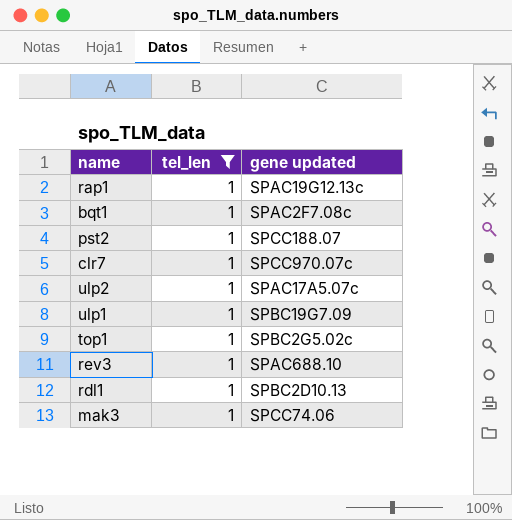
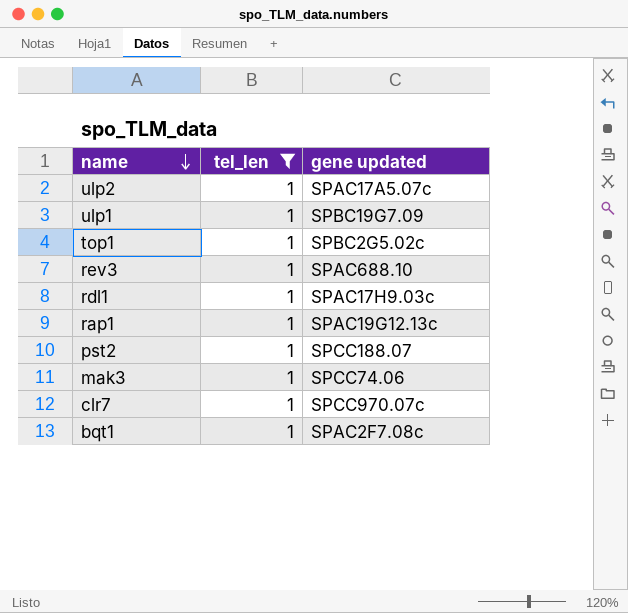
row order: none -> name descending
rdl1 | gene updated: SPBC2D10.13 -> SPAC17H9.03c

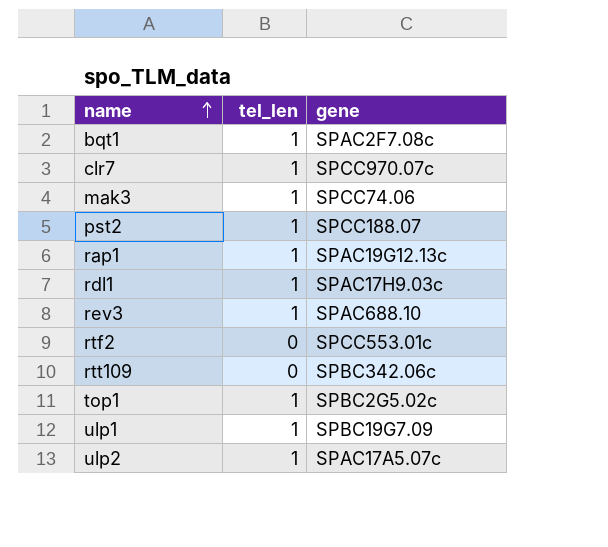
filter: tel_len = 1 -> none
row order: name descending -> name ascending
column name: gene updated -> gene

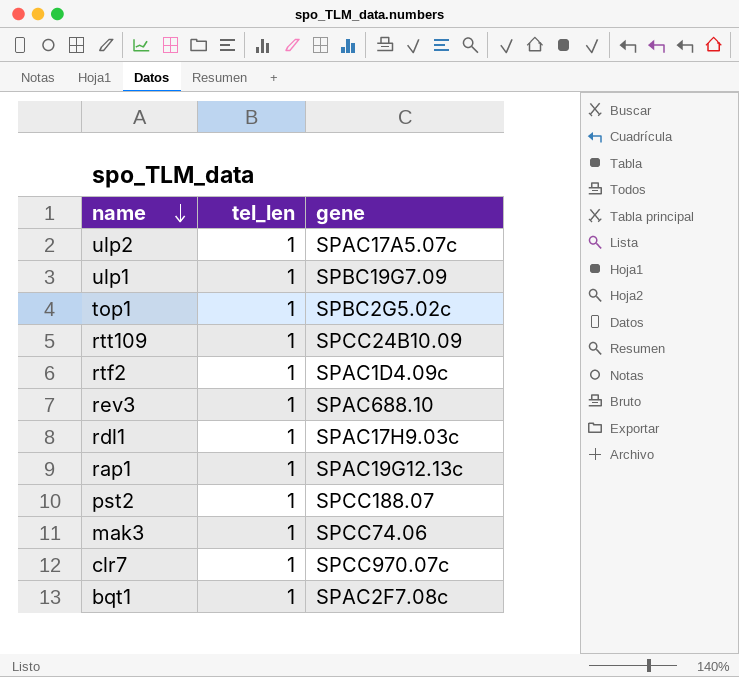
row order: name ascending -> name descending
rtt109 | tel_len: 0 -> 1
rtt109 | gene: SPBC342.06c -> SPCC24B10.09
rtf2 | tel_len: 0 -> 1
rtf2 | gene: SPCC553.01c -> SPAC1D4.09c

